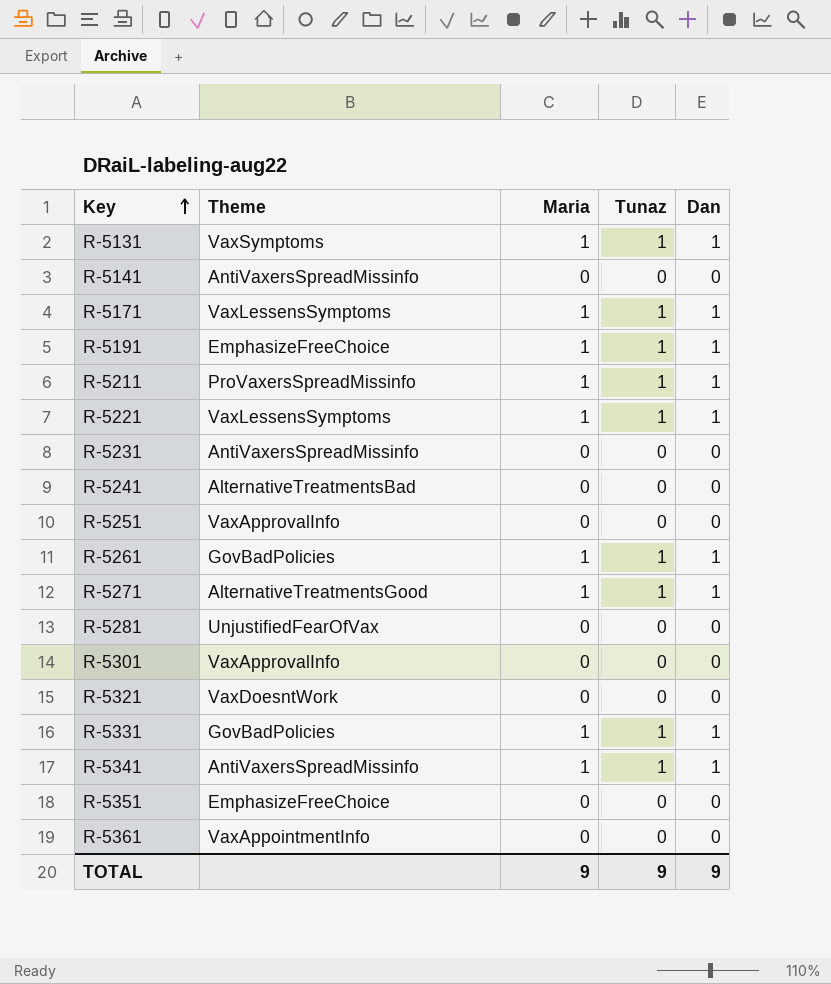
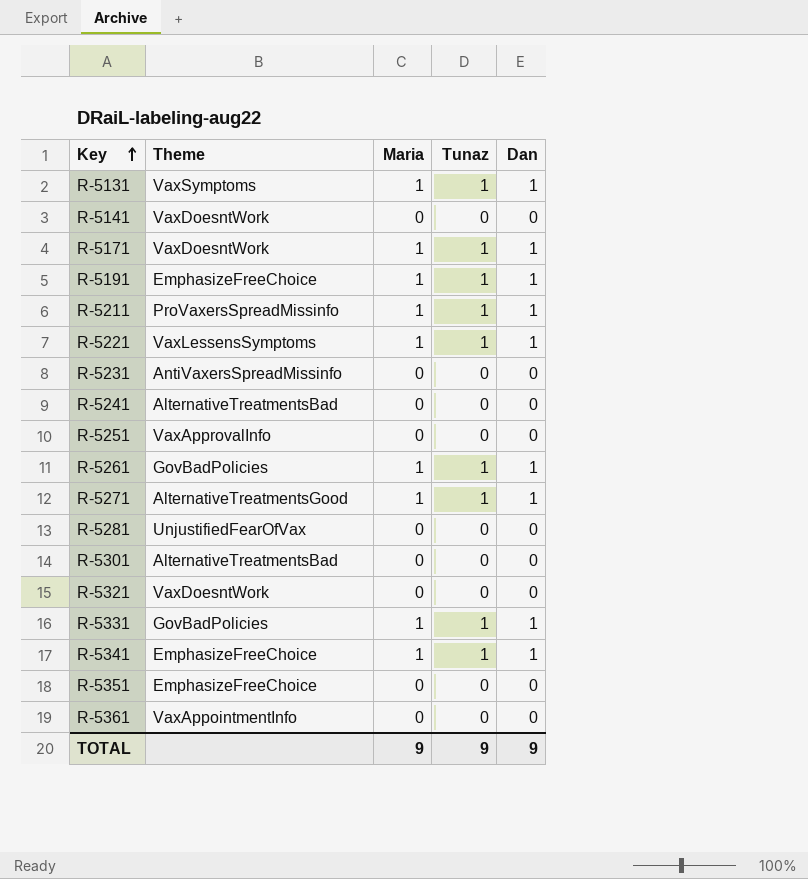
R-5141 | Theme: AntiVaxersSpreadMissinfo -> VaxDoesntWork
R-5171 | Theme: VaxLessensSymptoms -> VaxDoesntWork
R-5301 | Theme: VaxApprovalInfo -> AlternativeTreatmentsBad
R-5341 | Theme: AntiVaxersSpreadMissinfo -> EmphasizeFreeChoice

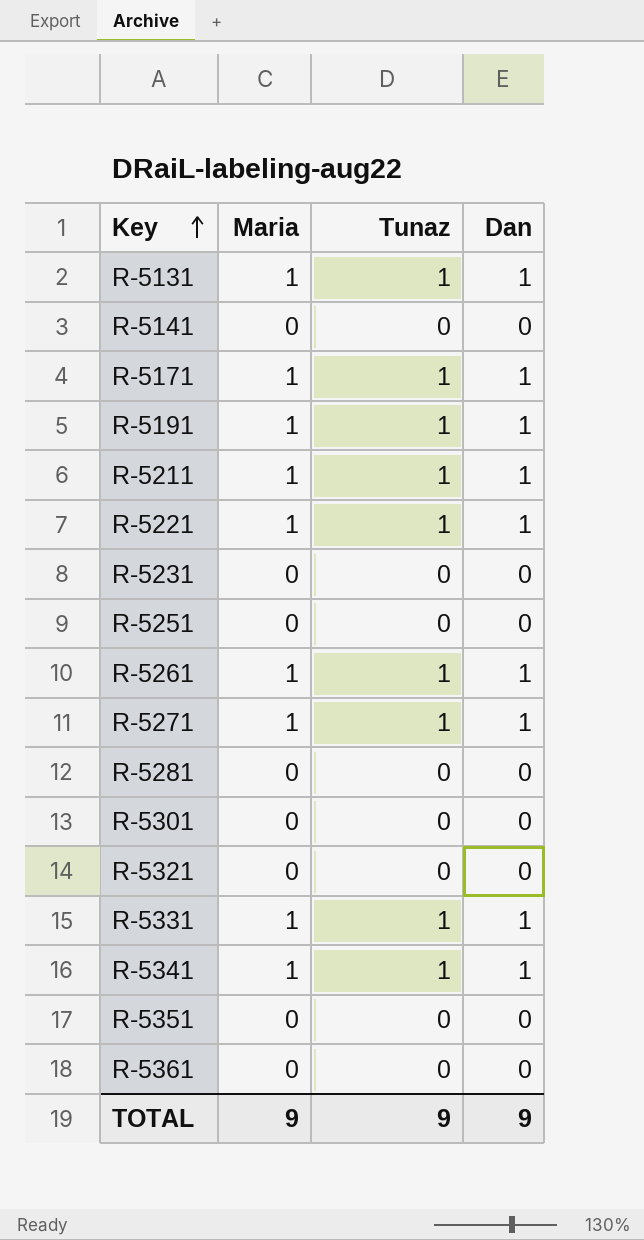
column Theme | position: 2 -> none
row R-5241: AlternativeTreatmentsBad | 0 | 0 | 0 -> none

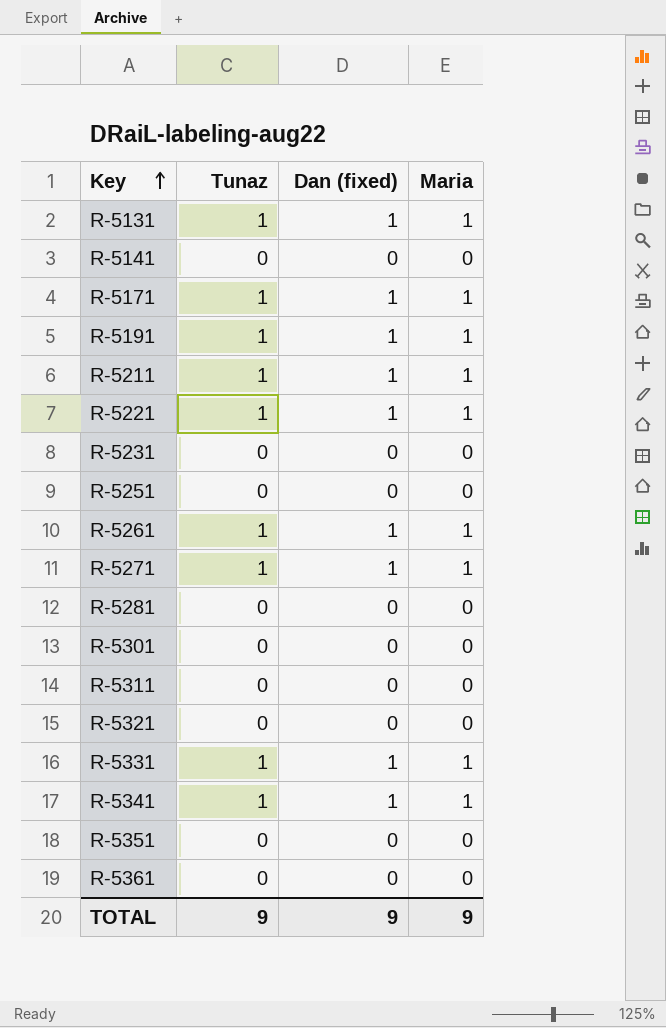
column name: Dan -> Dan (fixed)
column Maria | position: 2 -> 4
row R-5311: none -> 0 | 0 | 0

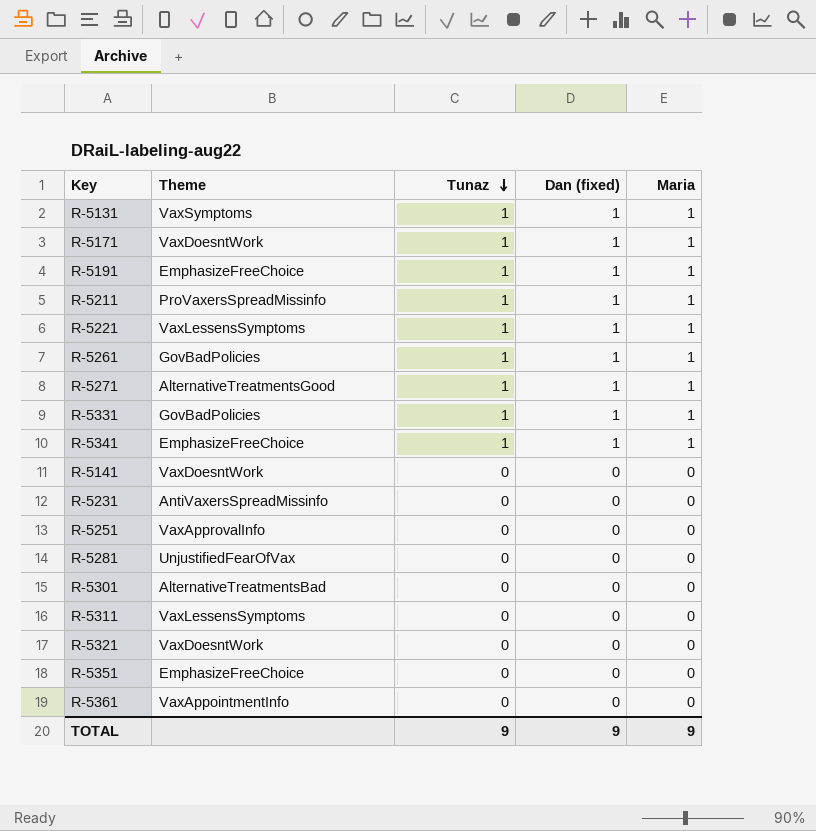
row order: Key ascending -> Tunaz descending
column Theme | position: none -> 2

